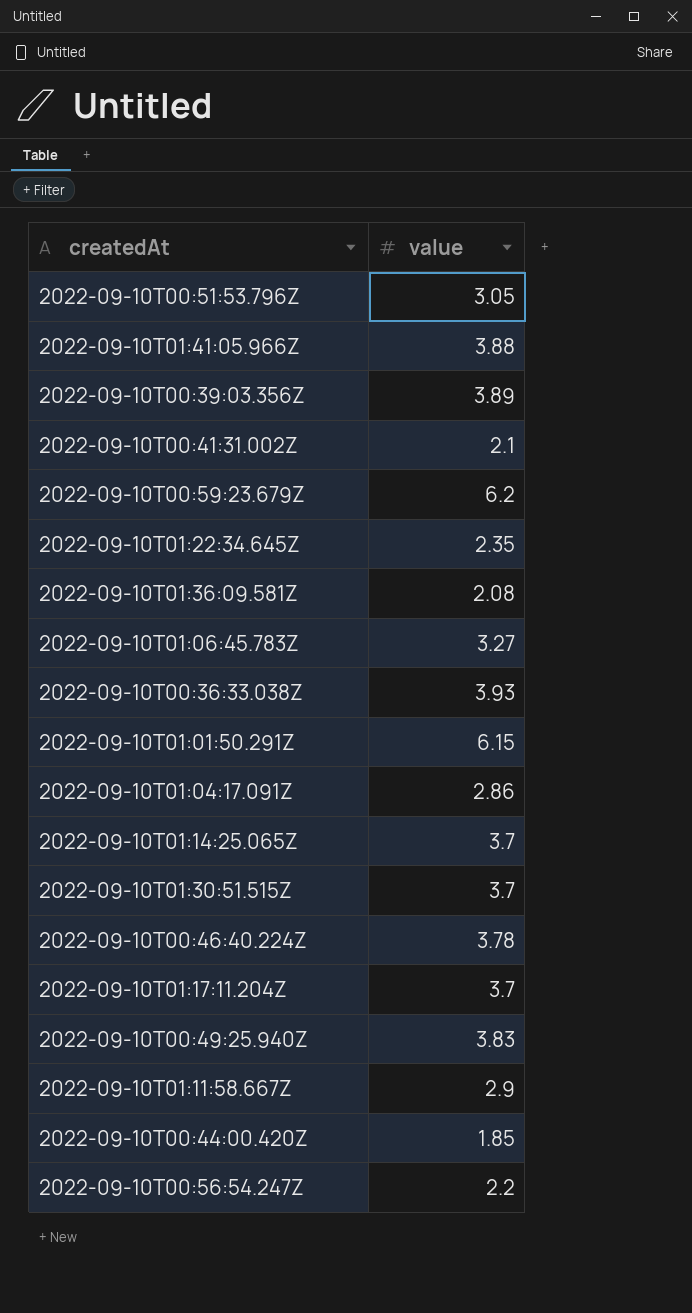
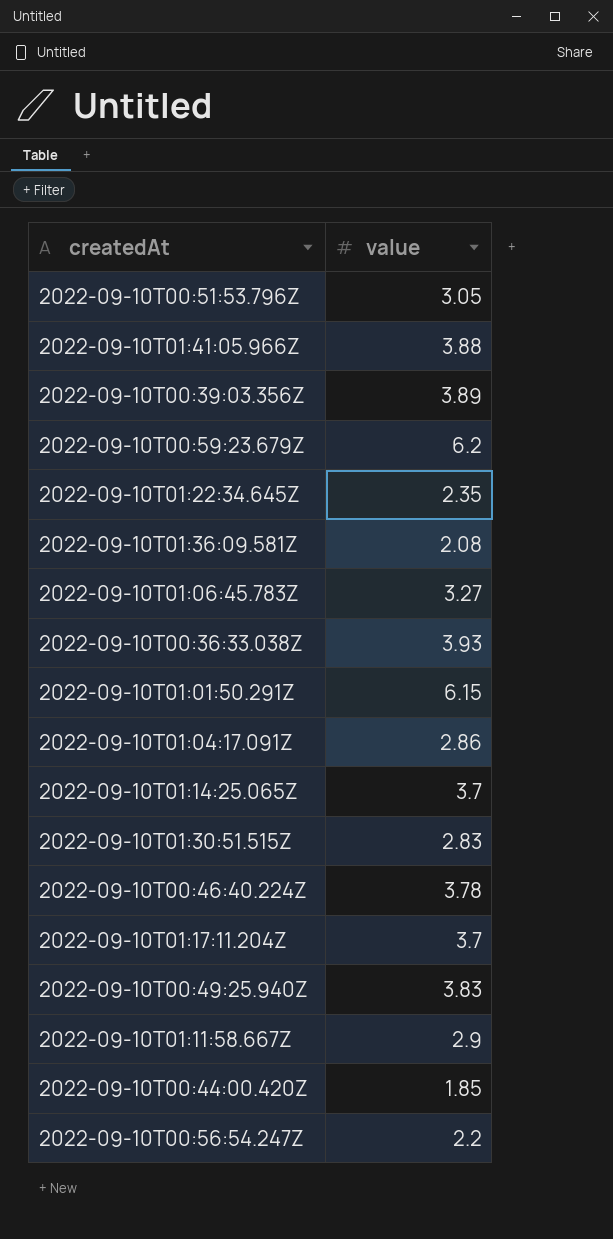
row 2022-09-10T00:41:31.002Z: 2.1 -> none
2022-09-10T01:30:51.515Z | value: 3.7 -> 2.83

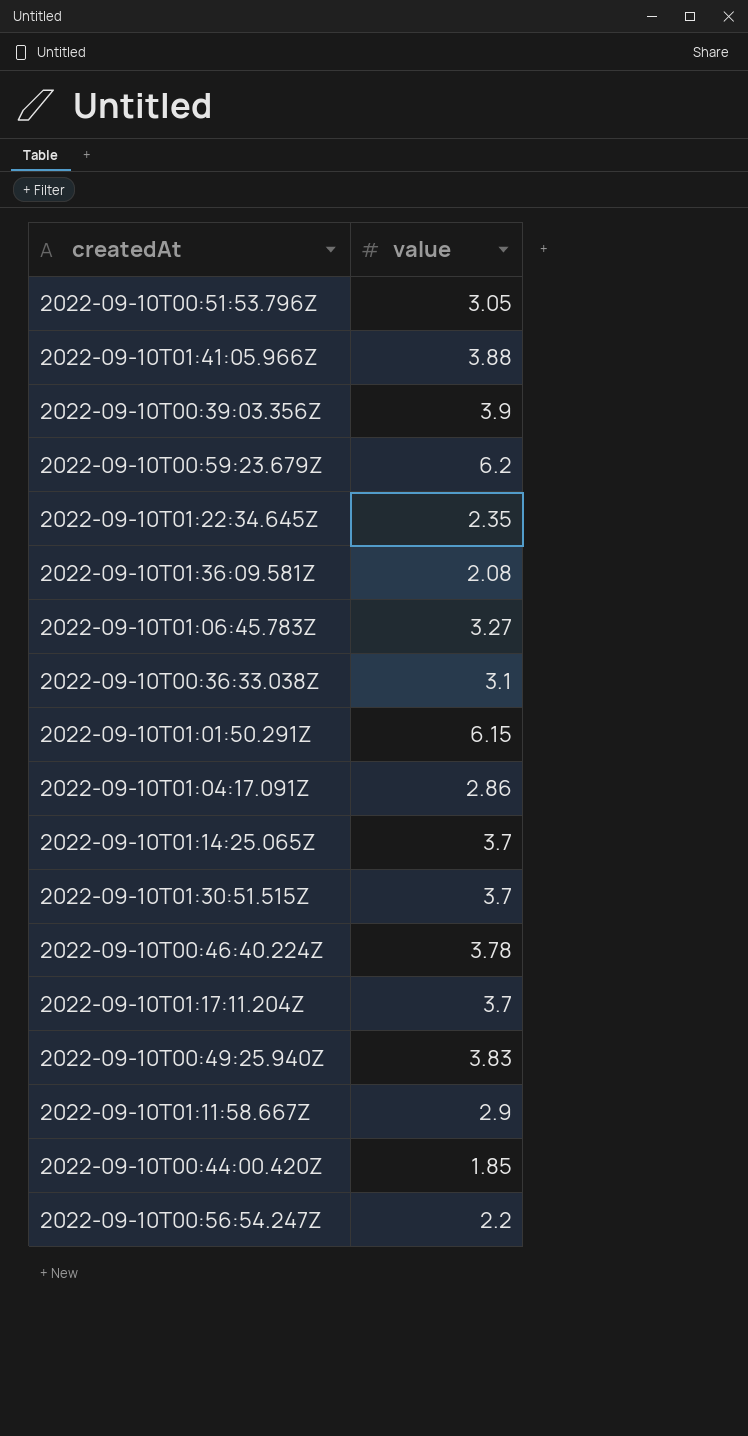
2022-09-10T00:39:03.356Z | value: 3.89 -> 3.9
2022-09-10T00:36:33.038Z | value: 3.93 -> 3.1
2022-09-10T01:30:51.515Z | value: 2.83 -> 3.7

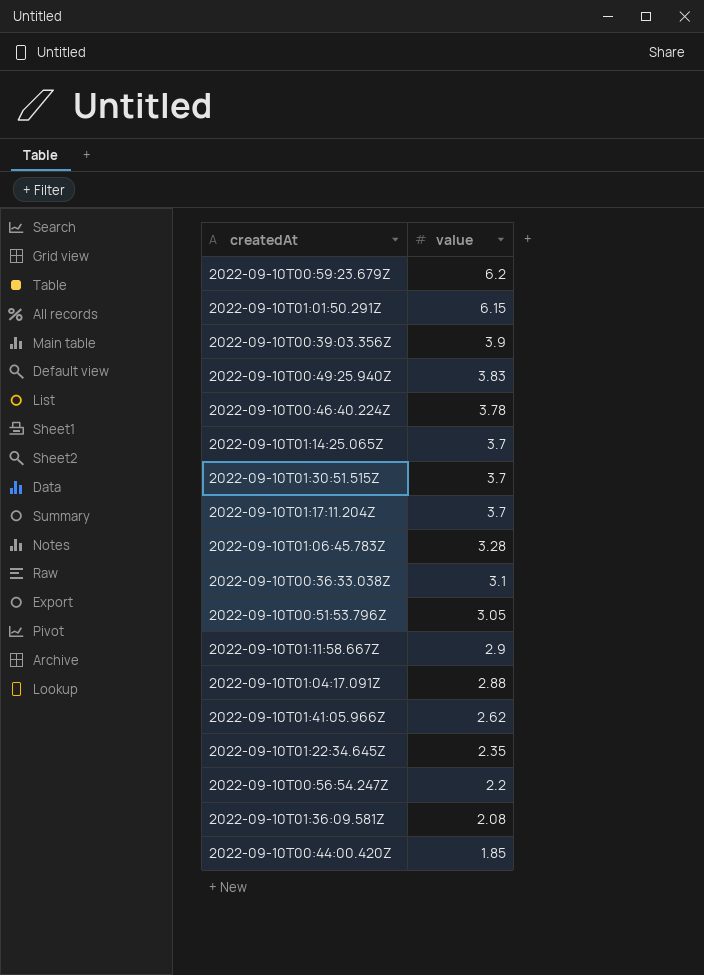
row order: none -> value descending
2022-09-10T01:06:45.783Z | value: 3.27 -> 3.28
2022-09-10T01:04:17.091Z | value: 2.86 -> 2.88
2022-09-10T01:41:05.966Z | value: 3.88 -> 2.62

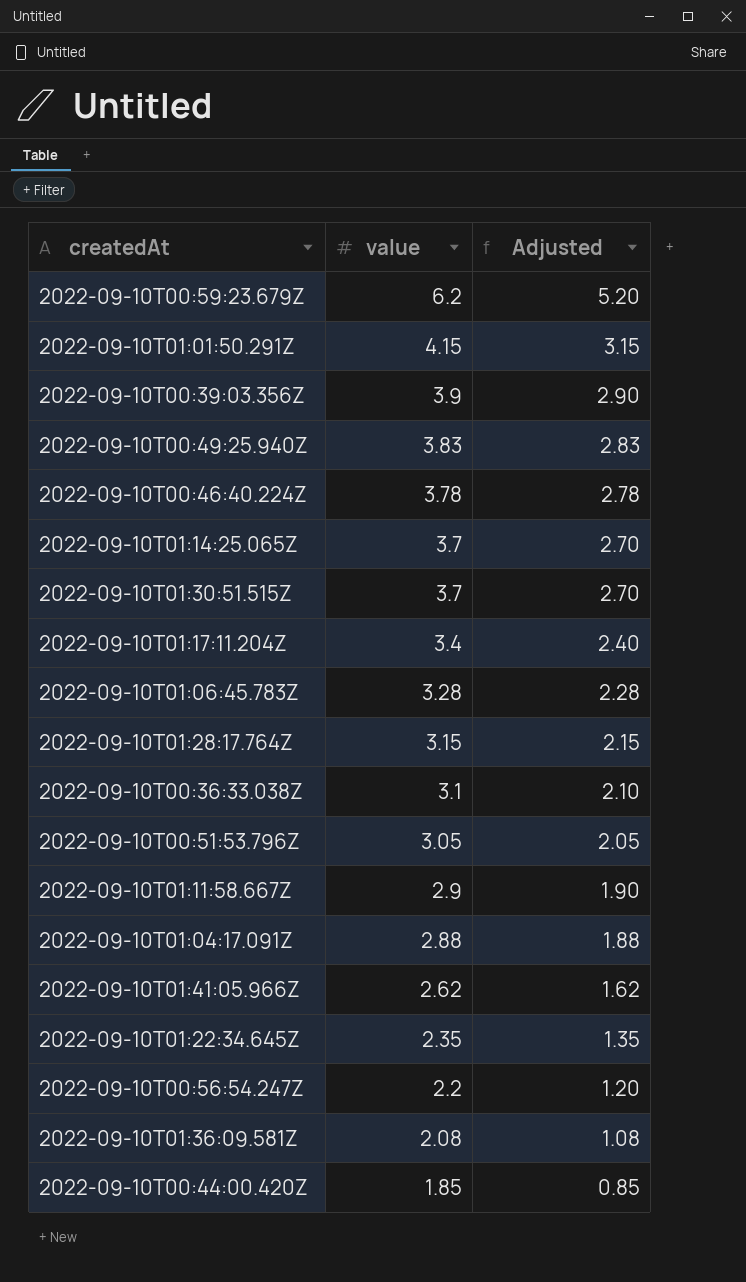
column Adjusted | formula: none -> [value] - 1
2022-09-10T01:01:50.291Z | value: 6.15 -> 4.15
2022-09-10T01:17:11.204Z | value: 3.7 -> 3.4
row 2022-09-10T01:28:17.764Z: none -> 3.15 | 2.15

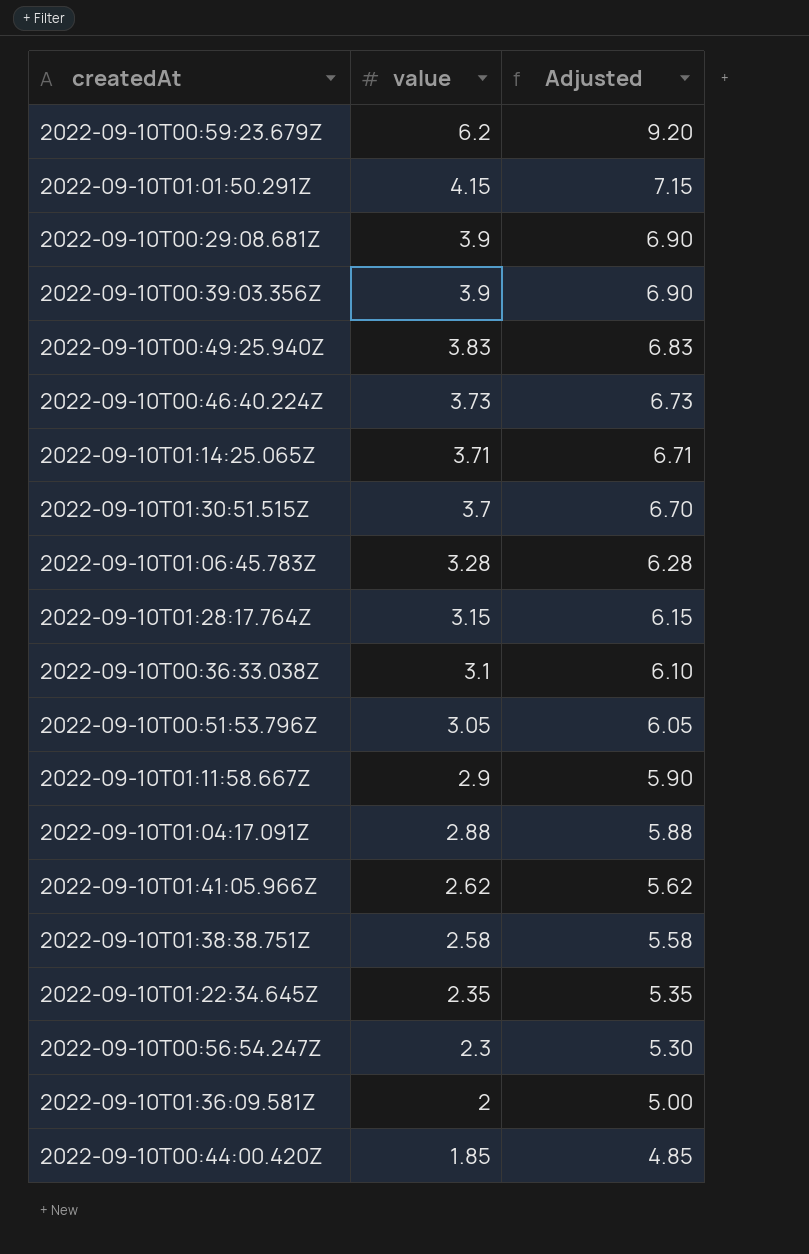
column Adjusted | formula: [value] - 1 -> [value] + 3
row 2022-09-10T01:17:11.204Z: 3.4 | 2.40 -> none
row 2022-09-10T00:29:08.681Z: none -> 3.9 | 6.90
2022-09-10T00:46:40.224Z | value: 3.78 -> 3.73
2022-09-10T01:14:25.065Z | value: 3.7 -> 3.71
row 2022-09-10T01:38:38.751Z: none -> 2.58 | 5.58
2022-09-10T00:56:54.247Z | value: 2.2 -> 2.3
2022-09-10T01:36:09.581Z | value: 2.08 -> 2

